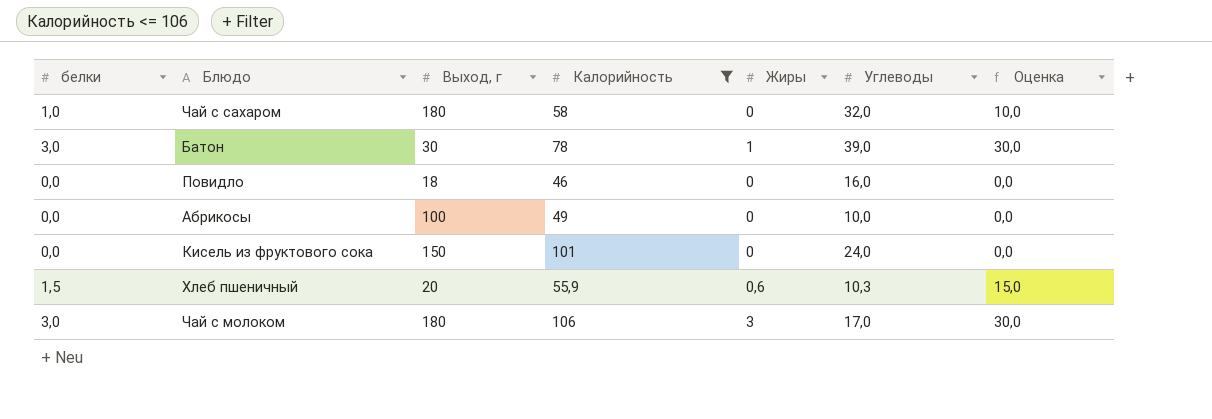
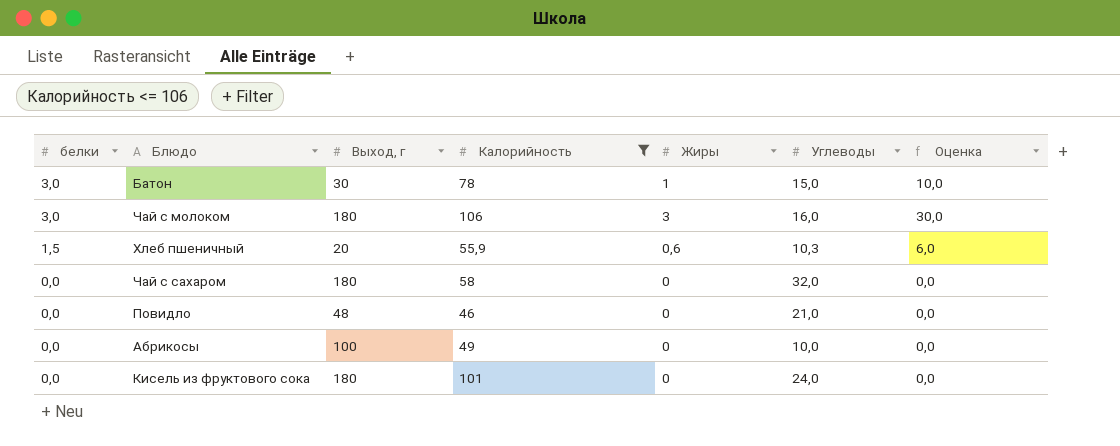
row order: none -> белки descending
column Оценка | formula: [белки] * 10 -> [Жиры] * 10
Батон | Углеводы: 39,0 -> 15,0
Чай с молоком | Углеводы: 17,0 -> 16,0
Чай с сахаром | белки: 1,0 -> 0,0
Повидло | Выход, г: 18 -> 48
Повидло | Углеводы: 16,0 -> 21,0
Кисель из фруктового сока | Выход, г: 150 -> 180

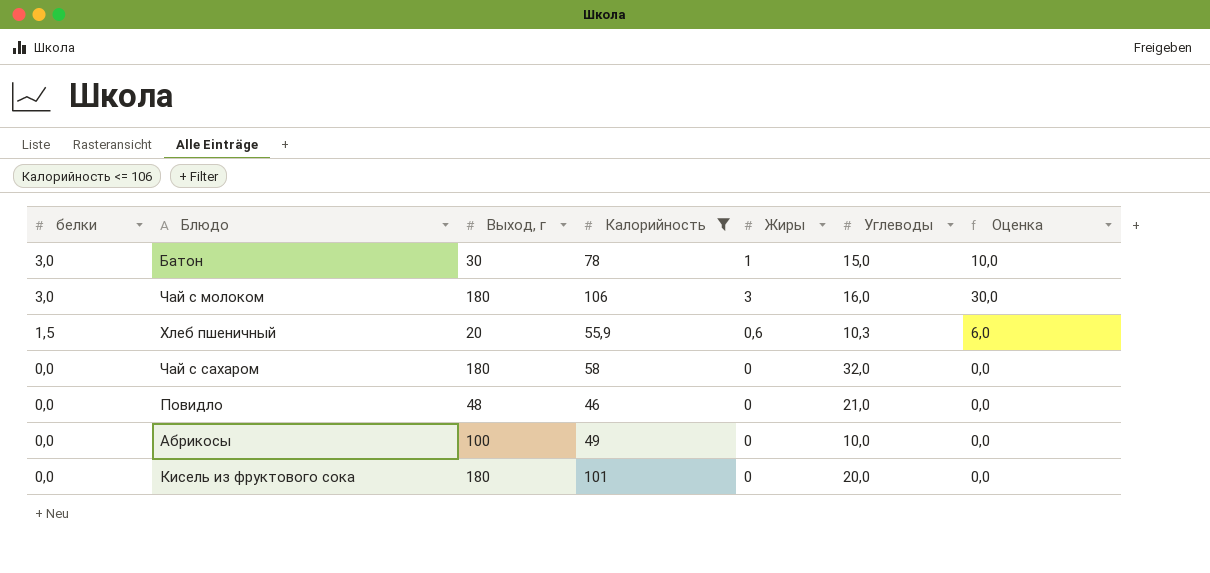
Кисель из фруктового сока | Углеводы: 24,0 -> 20,0

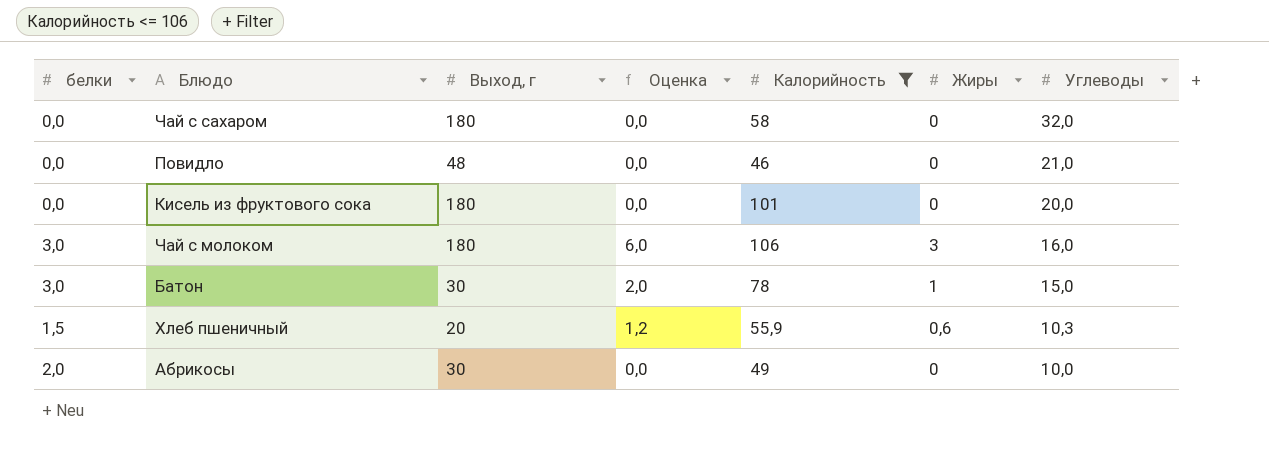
row order: белки descending -> Углеводы descending
column Оценка | formula: [Жиры] * 10 -> [Жиры] * 2
column Оценка | position: 7 -> 4
Абрикосы | белки: 0,0 -> 2,0
Абрикосы | Выход, г: 100 -> 30

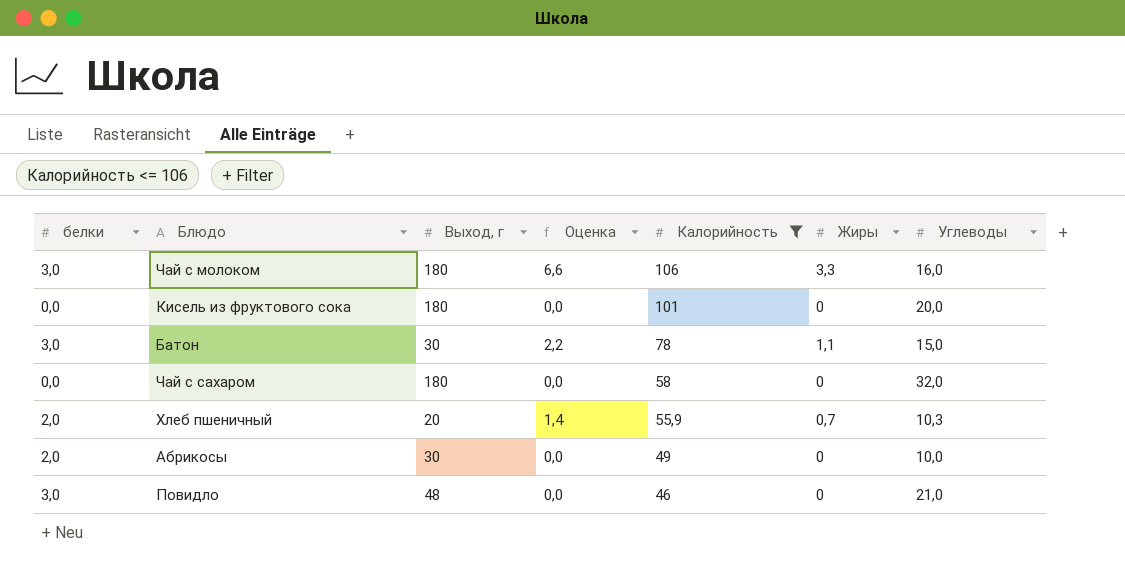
row order: Углеводы descending -> Калорийность descending
Чай с молоком | Оценка: 6,0 -> 6,6
Чай с молоком | Жиры: 3 -> 3,3
Батон | Оценка: 2,0 -> 2,2
Батон | Жиры: 1 -> 1,1
Хлеб пшеничный | белки: 1,5 -> 2,0
Хлеб пшеничный | Оценка: 1,2 -> 1,4
Хлеб пшеничный | Жиры: 0,6 -> 0,7
Повидло | белки: 0,0 -> 3,0

